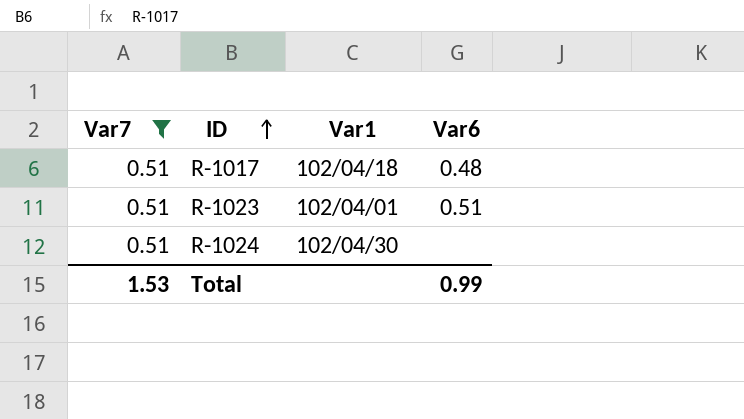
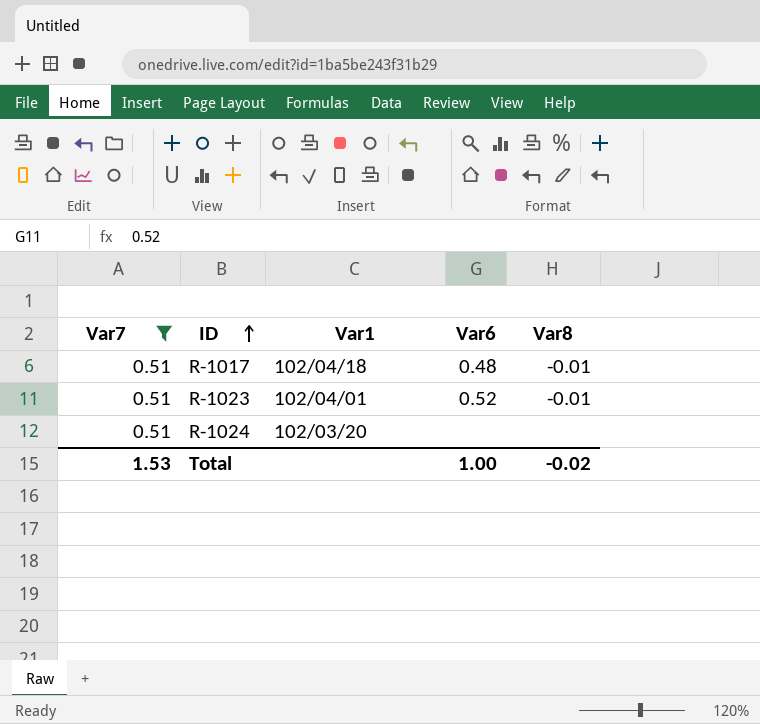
column Var8 | position: none -> 5
R-1023 | Var6: 0.51 -> 0.52
R-1024 | Var1: 102/04/30 -> 102/03/20
Total | Var6: 0.99 -> 1.00

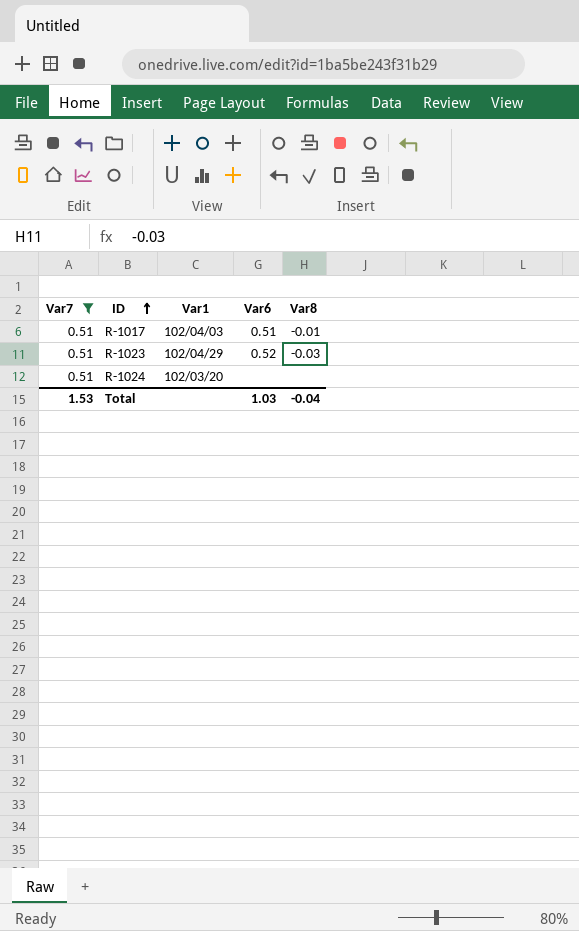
R-1017 | Var1: 102/04/18 -> 102/04/03
R-1017 | Var6: 0.48 -> 0.51
R-1023 | Var1: 102/04/01 -> 102/04/29
R-1023 | Var8: -0.01 -> -0.03
Total | Var6: 1.00 -> 1.03
Total | Var8: -0.02 -> -0.04

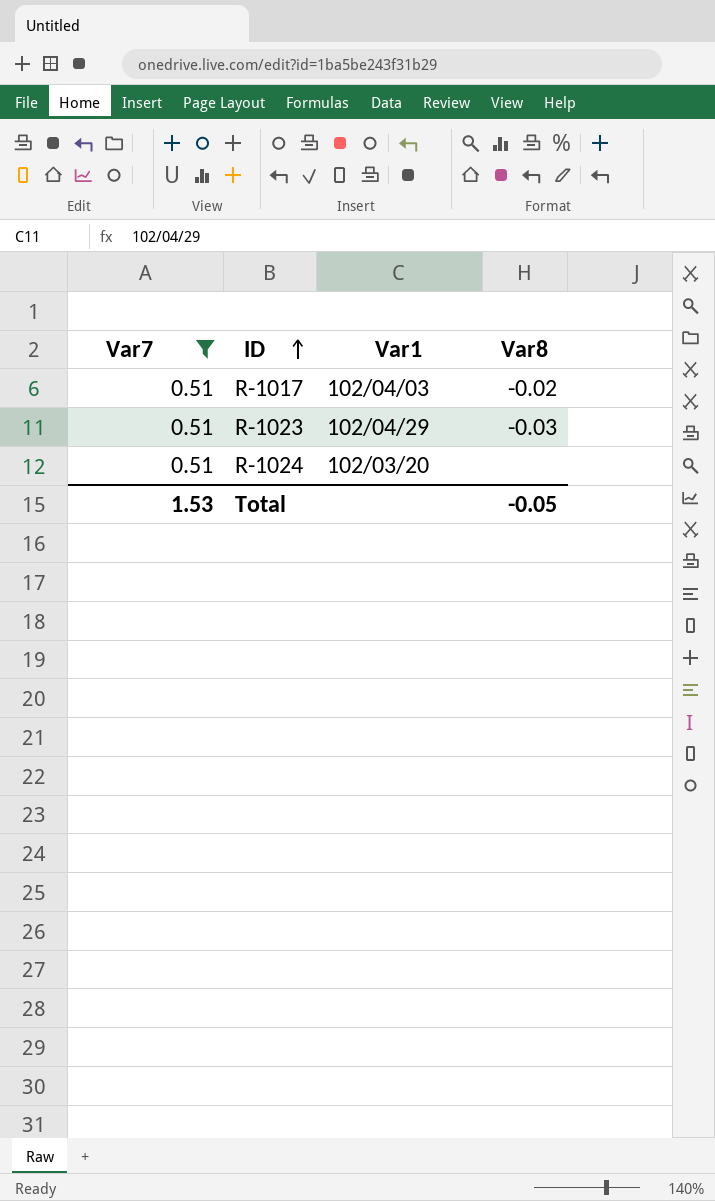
column Var6 | position: 4 -> none
R-1017 | Var8: -0.01 -> -0.02
Total | Var8: -0.04 -> -0.05

